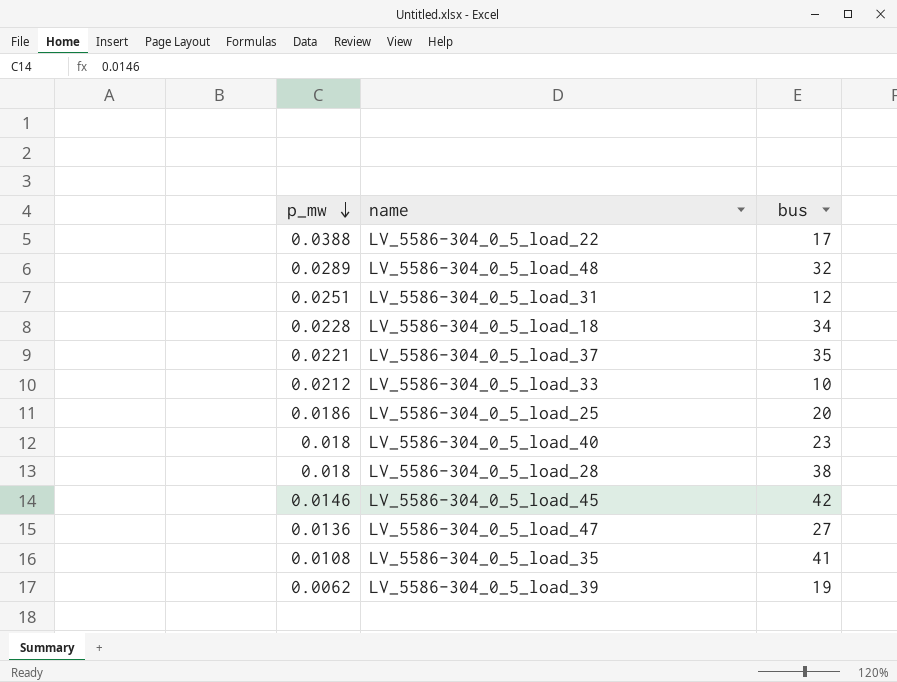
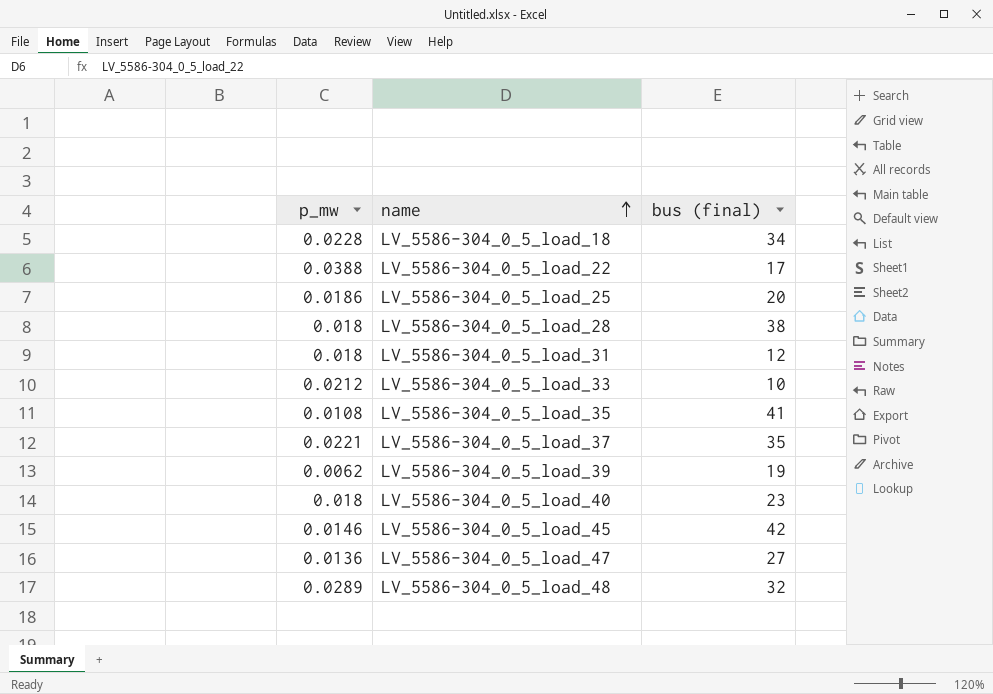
row order: p_mw descending -> name ascending
column name: bus -> bus (final)
LV_5586-304_0_5_load_31 | p_mw: 0.0251 -> 0.018

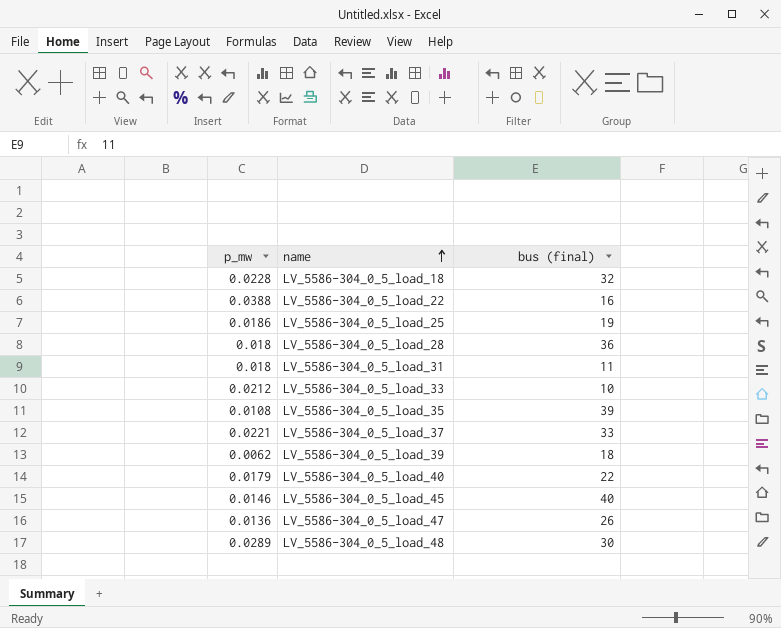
LV_5586-304_0_5_load_18 | bus (final): 34 -> 32
LV_5586-304_0_5_load_22 | bus (final): 17 -> 16
LV_5586-304_0_5_load_25 | bus (final): 20 -> 19
LV_5586-304_0_5_load_28 | bus (final): 38 -> 36
LV_5586-304_0_5_load_31 | bus (final): 12 -> 11
LV_5586-304_0_5_load_35 | bus (final): 41 -> 39
LV_5586-304_0_5_load_37 | bus (final): 35 -> 33
LV_5586-304_0_5_load_39 | bus (final): 19 -> 18
LV_5586-304_0_5_load_40 | p_mw: 0.018 -> 0.0179
LV_5586-304_0_5_load_40 | bus (final): 23 -> 22
LV_5586-304_0_5_load_45 | bus (final): 42 -> 40
LV_5586-304_0_5_load_47 | bus (final): 27 -> 26
LV_5586-304_0_5_load_48 | bus (final): 32 -> 30

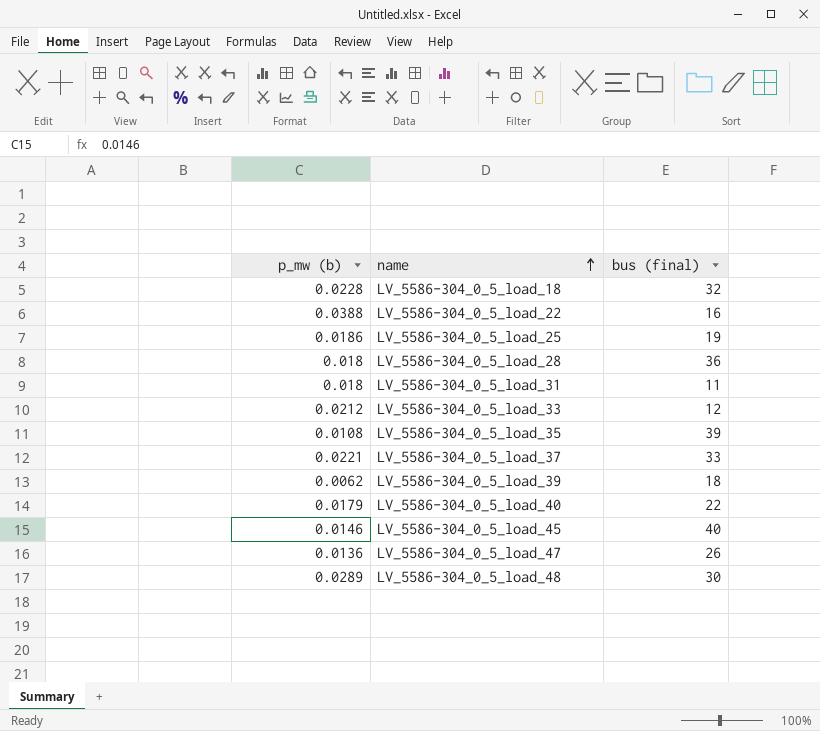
column name: p_mw -> p_mw (b)
LV_5586-304_0_5_load_33 | bus (final): 10 -> 12

